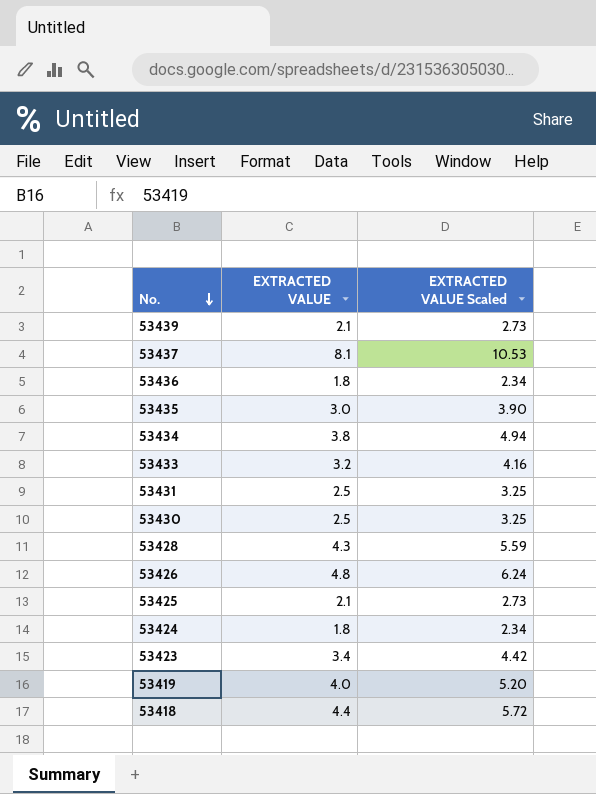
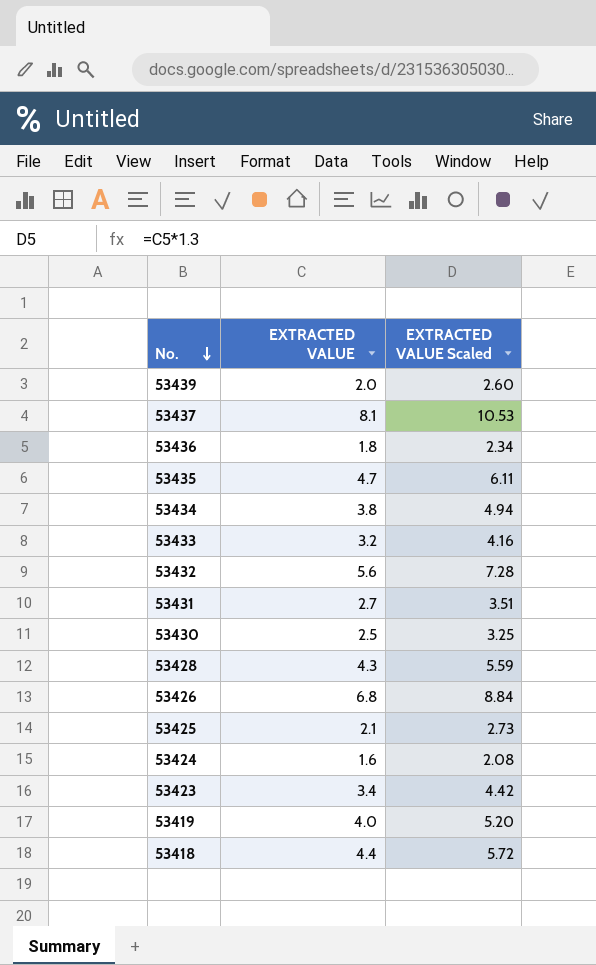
53439 | EXTRACTED VALUE: 2.1 -> 2.0
53439 | EXTRACTED VALUE Scaled: 2.73 -> 2.60
53435 | EXTRACTED VALUE: 3.0 -> 4.7
53435 | EXTRACTED VALUE Scaled: 3.90 -> 6.11
row 53432: none -> 5.6 | 7.28
53431 | EXTRACTED VALUE: 2.5 -> 2.7
53431 | EXTRACTED VALUE Scaled: 3.25 -> 3.51
53426 | EXTRACTED VALUE: 4.8 -> 6.8
53426 | EXTRACTED VALUE Scaled: 6.24 -> 8.84
53424 | EXTRACTED VALUE: 1.8 -> 1.6
53424 | EXTRACTED VALUE Scaled: 2.34 -> 2.08

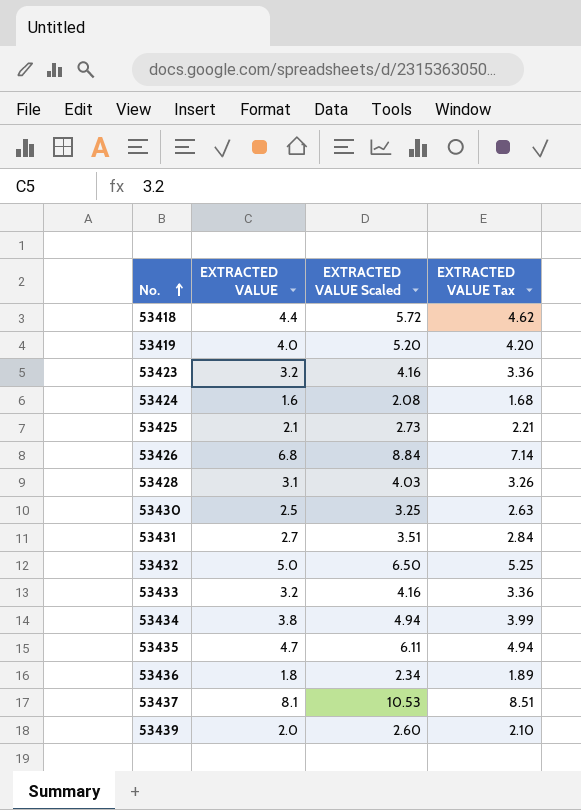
row order: No. descending -> No. ascending
column EXTRACTED VALUE Tax | formula: none -> [EXTRACTED VALUE] * 1.05
53423 | EXTRACTED VALUE: 3.4 -> 3.2
53423 | EXTRACTED VALUE Scaled: 4.42 -> 4.16
53428 | EXTRACTED VALUE: 4.3 -> 3.1
53428 | EXTRACTED VALUE Scaled: 5.59 -> 4.03
53432 | EXTRACTED VALUE: 5.6 -> 5.0
53432 | EXTRACTED VALUE Scaled: 7.28 -> 6.50

